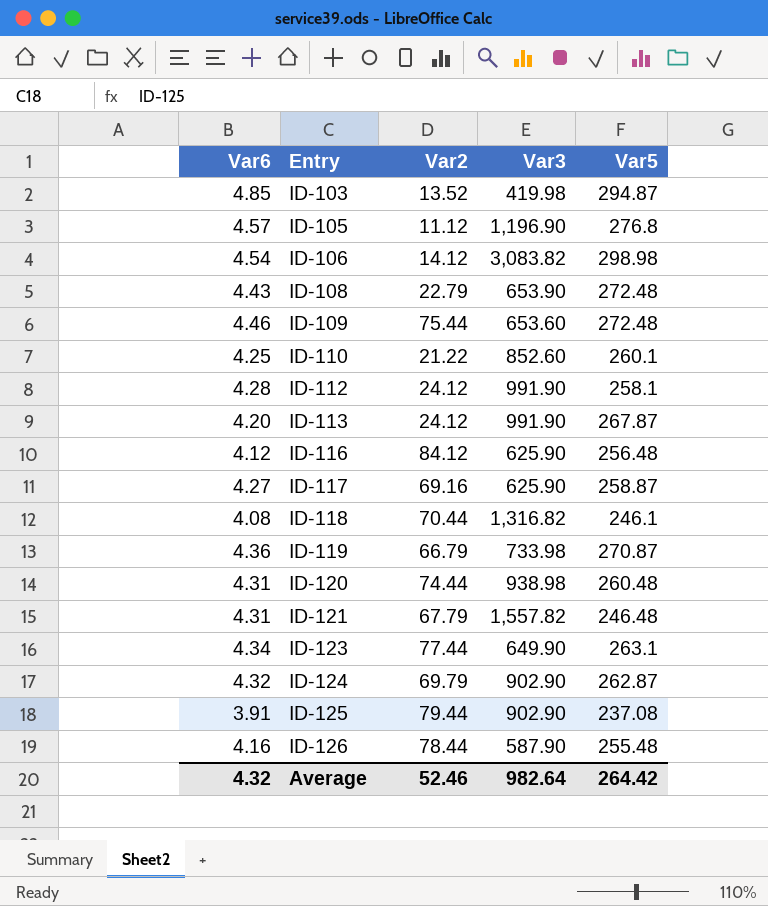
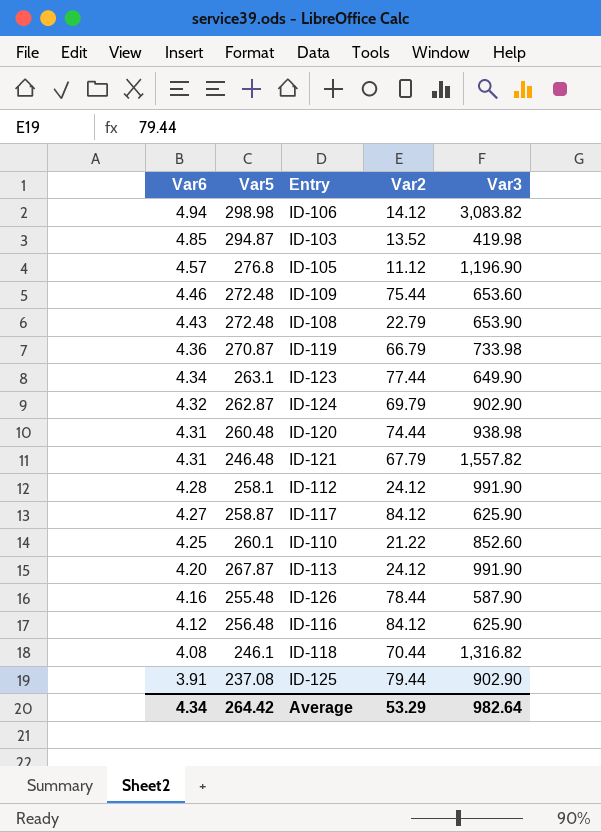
row order: Entry ascending -> Var6 descending
column Var5 | position: 5 -> 2
ID-106 | Var6: 4.54 -> 4.94
ID-117 | Var2: 69.16 -> 84.12
Average | Var6: 4.32 -> 4.34
Average | Var2: 52.46 -> 53.29

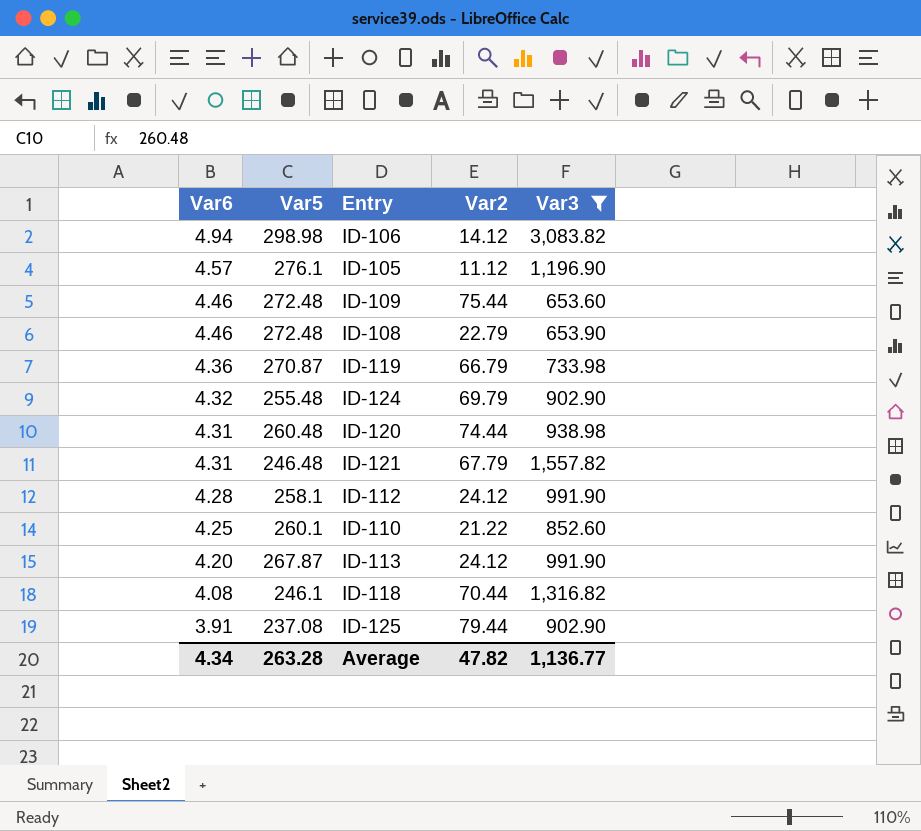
filter: none -> Var3 >= 653.60
ID-105 | Var5: 276.8 -> 276.1
ID-108 | Var6: 4.43 -> 4.46
ID-124 | Var5: 262.87 -> 255.48
Average | Var5: 264.42 -> 263.28
Average | Var2: 53.29 -> 47.82
Average | Var3: 982.64 -> 1,136.77

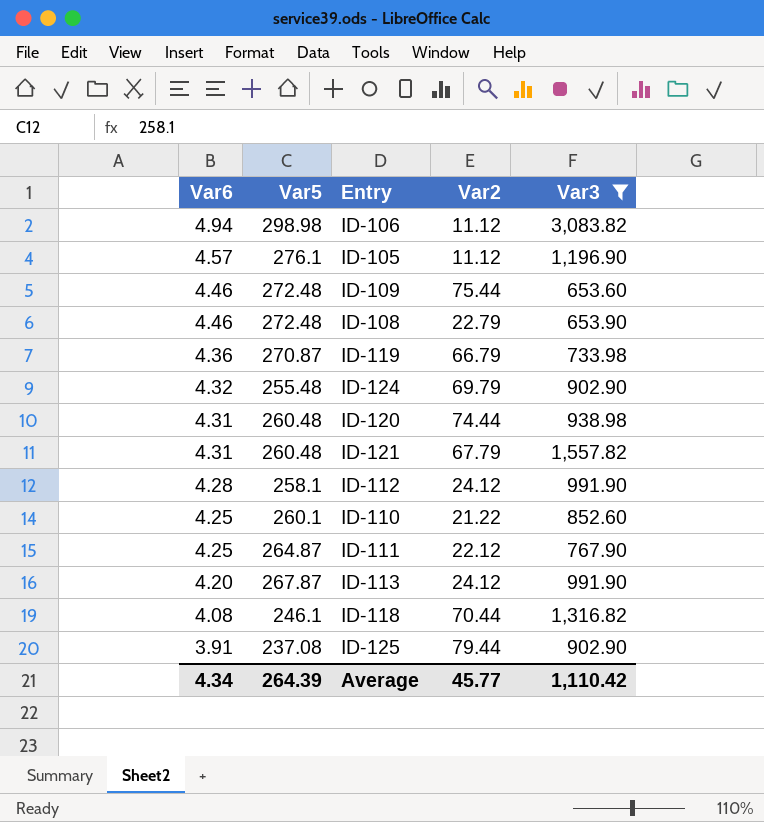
ID-106 | Var2: 14.12 -> 11.12
ID-121 | Var5: 246.48 -> 260.48
row ID-111: none -> 4.25 | 264.87 | 22.12 | 767.90
Average | Var5: 263.28 -> 264.39
Average | Var2: 47.82 -> 45.77
Average | Var3: 1,136.77 -> 1,110.42

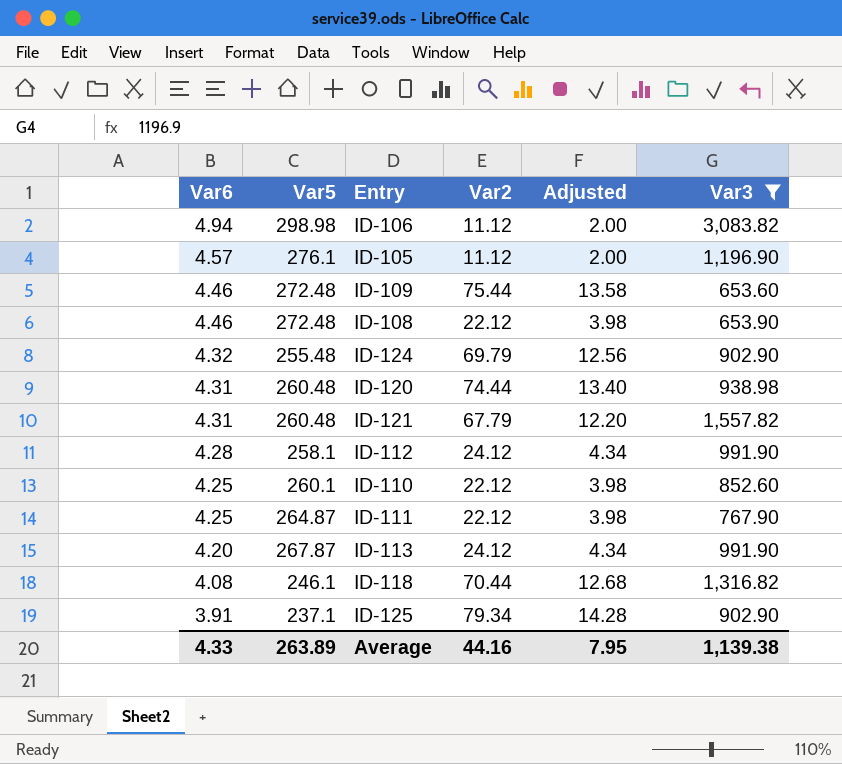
column Adjusted | formula: none -> [Var2] * 0.18
row ID-119: 4.36 | 270.87 | 66.79 | 733.98 -> none
ID-108 | Var2: 22.79 -> 22.12
ID-110 | Var2: 21.22 -> 22.12
ID-125 | Var5: 237.08 -> 237.1
ID-125 | Var2: 79.44 -> 79.34
Average | Var6: 4.34 -> 4.33
Average | Var5: 264.39 -> 263.89
Average | Var2: 45.77 -> 44.16
Average | Var3: 1,110.42 -> 1,139.38

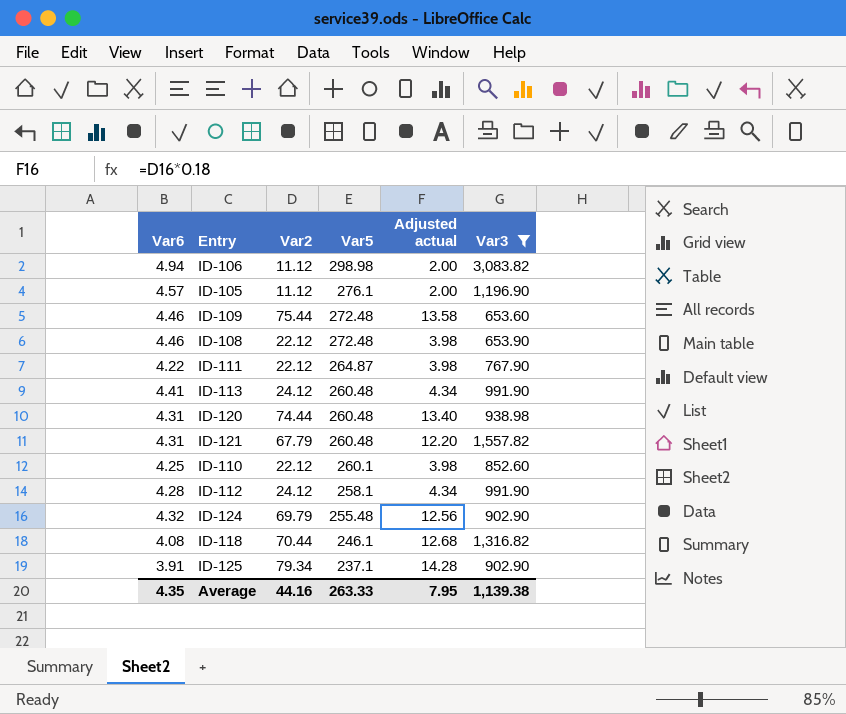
row order: Var6 descending -> Var5 descending
column Var5 | position: 2 -> 4
column name: Adjusted -> Adjusted actual
ID-111 | Var6: 4.25 -> 4.22
ID-113 | Var6: 4.20 -> 4.41
ID-113 | Var5: 267.87 -> 260.48
Average | Var6: 4.33 -> 4.35
Average | Var5: 263.89 -> 263.33

